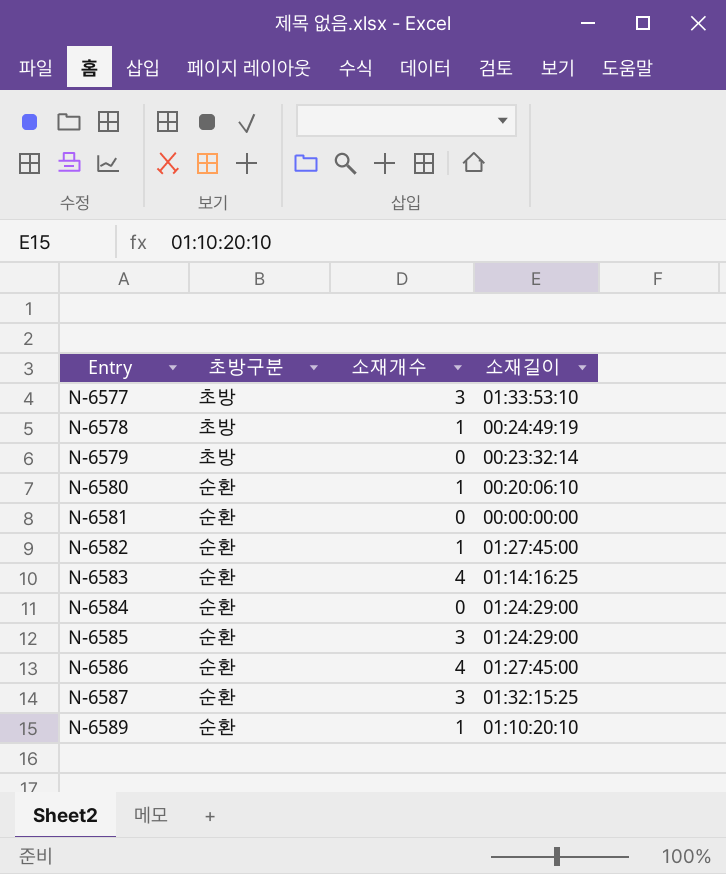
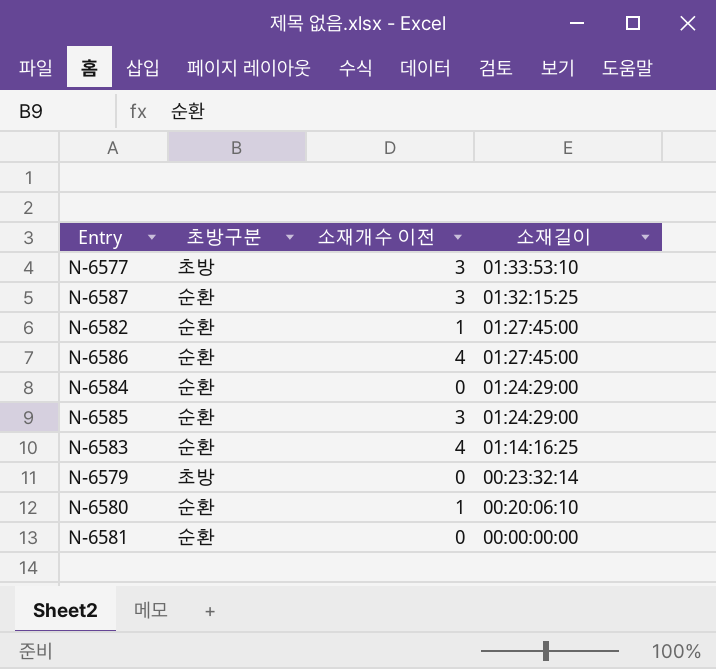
row order: Entry ascending -> 소재길이 descending
column name: 소재개수 -> 소재개수 이전
row N-6578: 초방 | 1 | 00:24:49:19 -> none
row N-6589: 순환 | 1 | 01:10:20:10 -> none

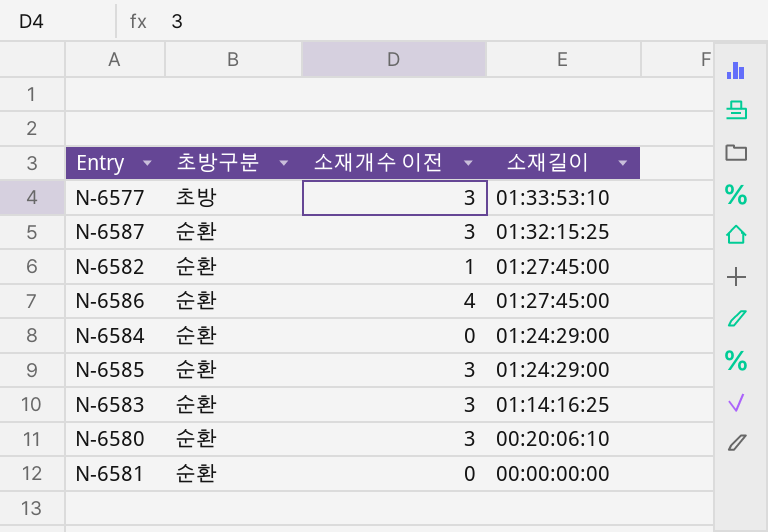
row N-6579: 초방 | 0 | 00:23:32:14 -> none
N-6583 | 소재개수 이전: 4 -> 3
N-6580 | 소재개수 이전: 1 -> 3

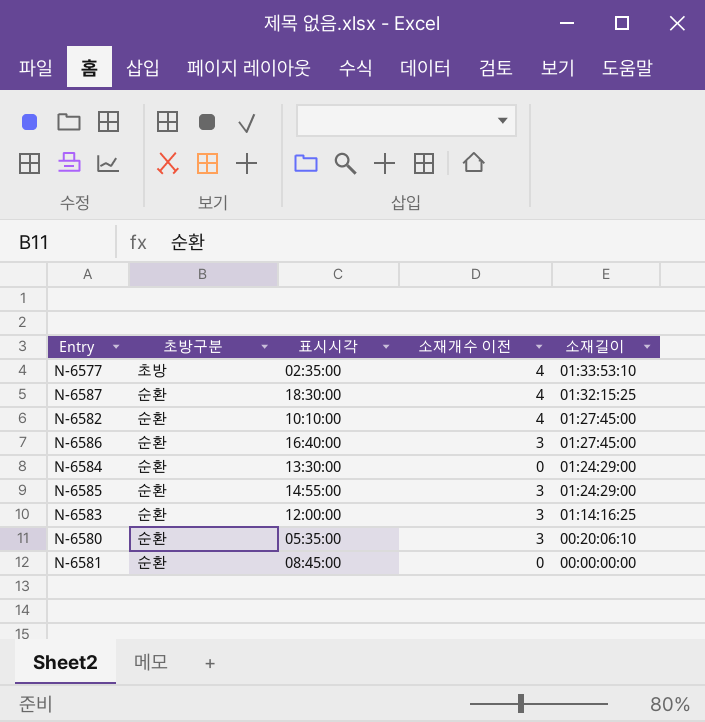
column 표시시각 | position: none -> 3
N-6577 | 소재개수 이전: 3 -> 4
N-6587 | 소재개수 이전: 3 -> 4
N-6582 | 소재개수 이전: 1 -> 4
N-6586 | 소재개수 이전: 4 -> 3

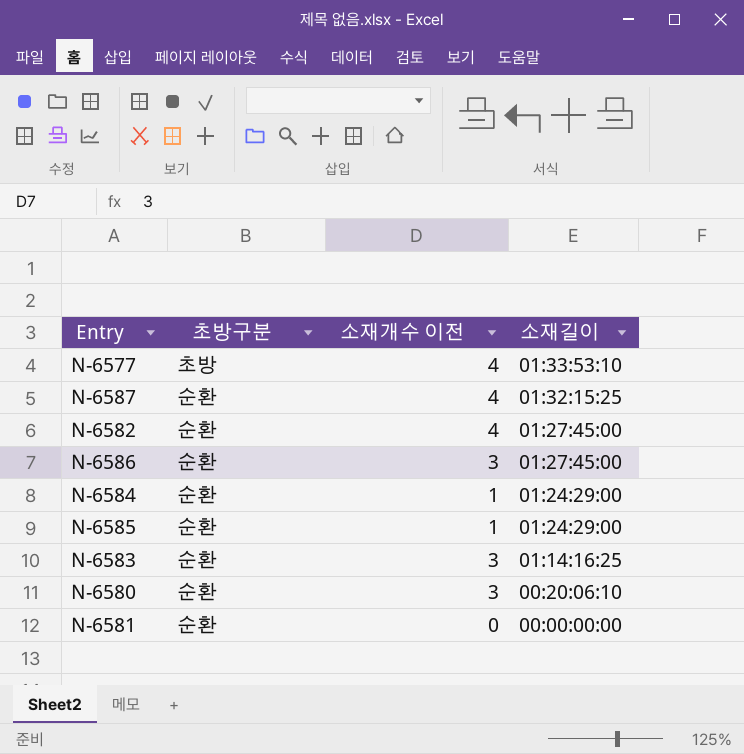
column 표시시각 | position: 3 -> none
N-6584 | 소재개수 이전: 0 -> 1
N-6585 | 소재개수 이전: 3 -> 1

